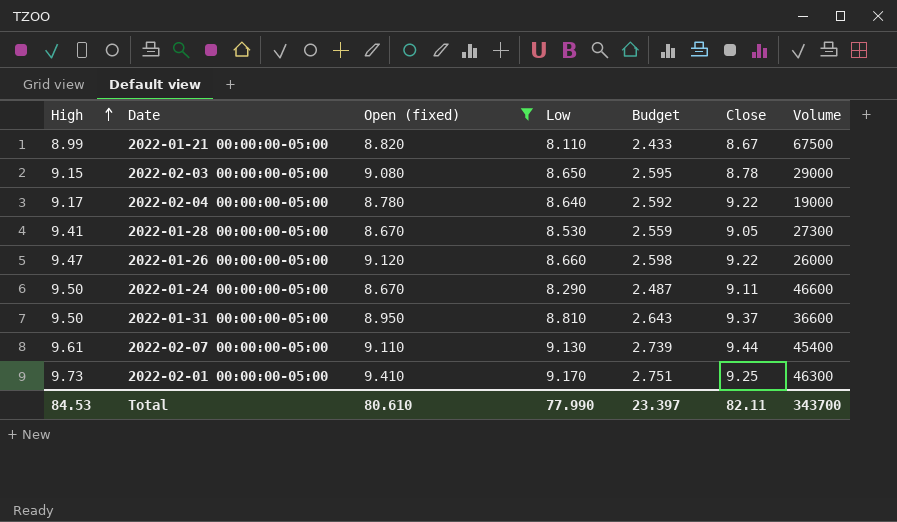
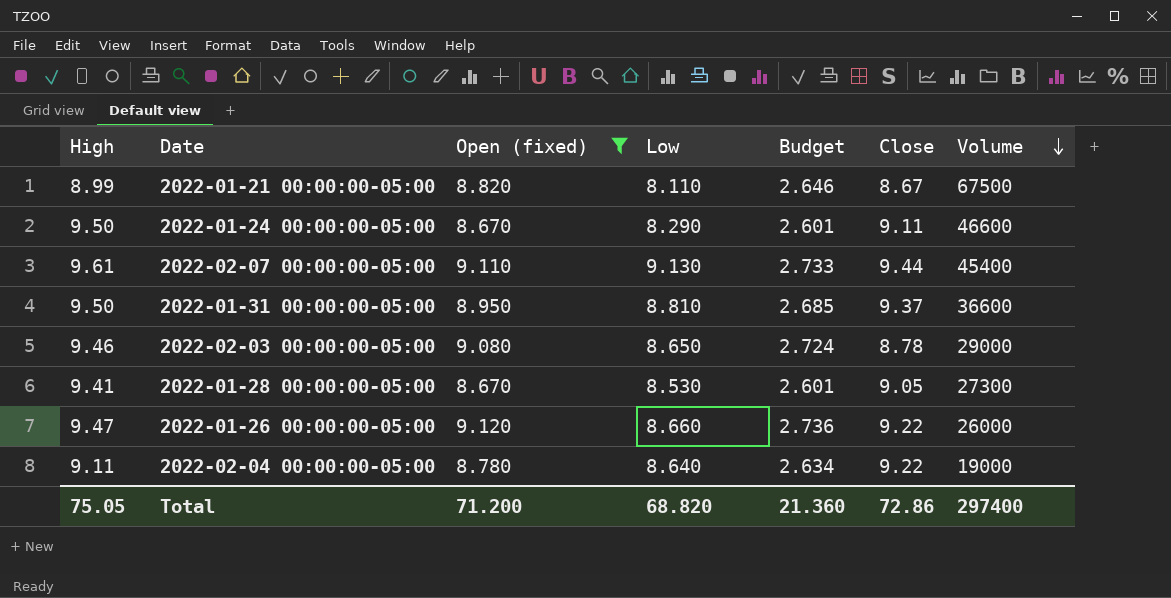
row order: High ascending -> Volume descending
column Budget | formula: [Low] * 0.3 -> [Open (fixed)] * 0.3
row 2022-02-01 00:00:00-05:00: 9.73 | 9.410 | 9.170 | 2.751 | 9.25 | 46300 -> none
2022-02-03 00:00:00-05:00 | High: 9.15 -> 9.46
2022-02-04 00:00:00-05:00 | High: 9.17 -> 9.11
Total | High: 84.53 -> 75.05
Total | Open (fixed): 80.610 -> 71.200
Total | Low: 77.990 -> 68.820
Total | Budget: 23.397 -> 21.360
Total | Close: 82.11 -> 72.86
Total | Volume: 343700 -> 297400

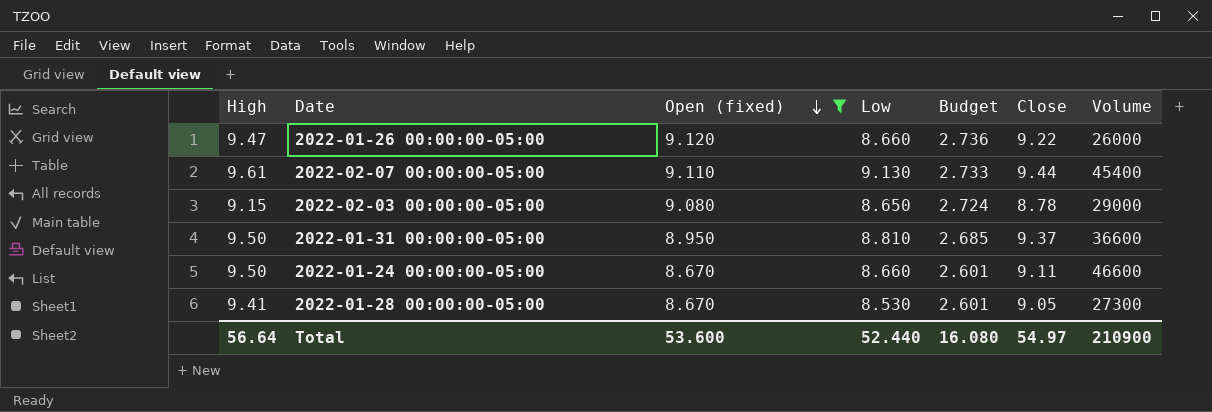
row order: Volume descending -> Open (fixed) descending
row 2022-01-21 00:00:00-05:00: 8.99 | 8.820 | 8.110 | 2.646 | 8.67 | 67500 -> none
row 2022-02-04 00:00:00-05:00: 9.11 | 8.780 | 8.640 | 2.634 | 9.22 | 19000 -> none
2022-02-03 00:00:00-05:00 | High: 9.46 -> 9.15
2022-01-24 00:00:00-05:00 | Low: 8.290 -> 8.660
Total | High: 75.05 -> 56.64
Total | Open (fixed): 71.200 -> 53.600
Total | Low: 68.820 -> 52.440
Total | Budget: 21.360 -> 16.080
Total | Close: 72.86 -> 54.97
Total | Volume: 297400 -> 210900

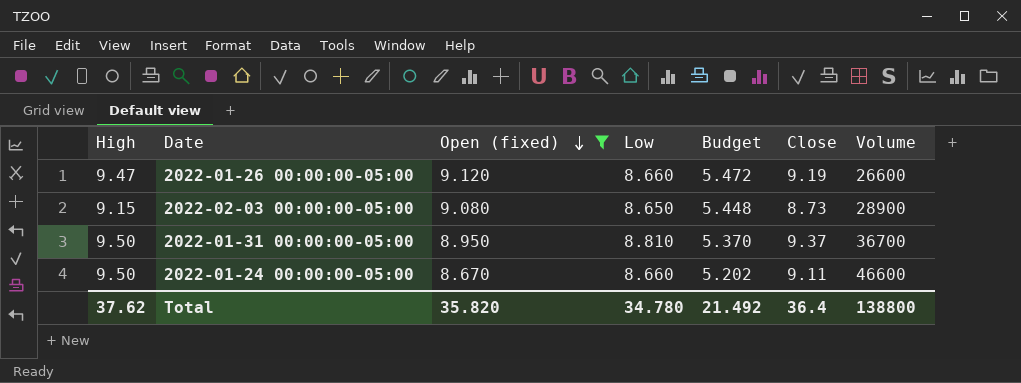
column Budget | formula: [Open (fixed)] * 0.3 -> [Open (fixed)] * 0.6
row 2022-02-07 00:00:00-05:00: 9.61 | 9.110 | 9.130 | 2.733 | 9.44 | 45400 -> none
row 2022-01-28 00:00:00-05:00: 9.41 | 8.670 | 8.530 | 2.601 | 9.05 | 27300 -> none
2022-01-26 00:00:00-05:00 | Close: 9.22 -> 9.19
2022-01-26 00:00:00-05:00 | Volume: 26000 -> 26600
2022-02-03 00:00:00-05:00 | Close: 8.78 -> 8.73
2022-02-03 00:00:00-05:00 | Volume: 29000 -> 28900
2022-01-31 00:00:00-05:00 | Volume: 36600 -> 36700
Total | High: 56.64 -> 37.62
Total | Open (fixed): 53.600 -> 35.820
Total | Low: 52.440 -> 34.780
Total | Budget: 16.080 -> 21.492
Total | Close: 54.97 -> 36.4
Total | Volume: 210900 -> 138800

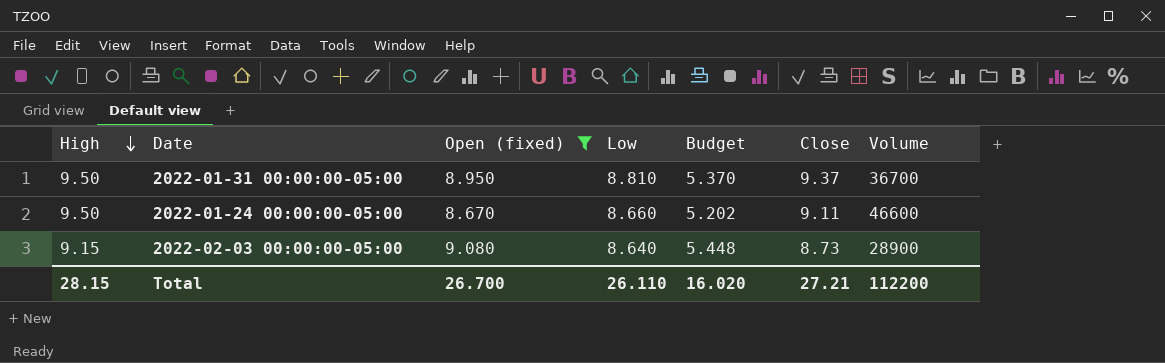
row order: Open (fixed) descending -> High descending
row 2022-01-26 00:00:00-05:00: 9.47 | 9.120 | 8.660 | 5.472 | 9.19 | 26600 -> none
2022-02-03 00:00:00-05:00 | Low: 8.650 -> 8.640
Total | High: 37.62 -> 28.15
Total | Open (fixed): 35.820 -> 26.700
Total | Low: 34.780 -> 26.110
Total | Budget: 21.492 -> 16.020
Total | Close: 36.4 -> 27.21
Total | Volume: 138800 -> 112200

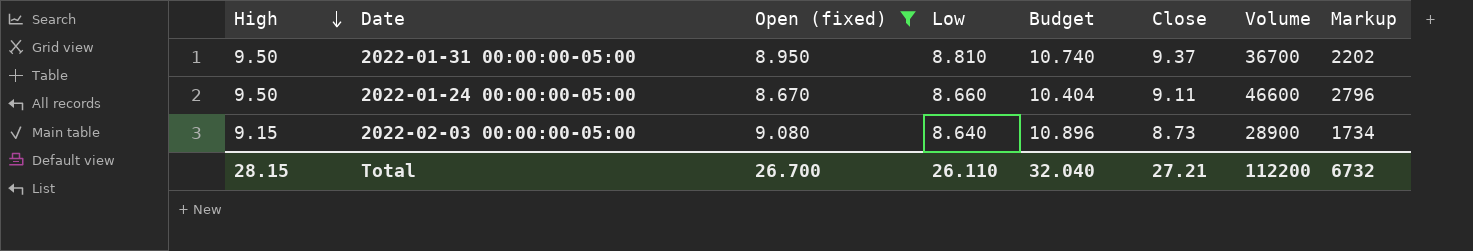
column Budget | formula: [Open (fixed)] * 0.6 -> [Open (fixed)] * 1.2
column Markup | formula: none -> [Volume] * 0.06
Total | Budget: 16.020 -> 32.040

